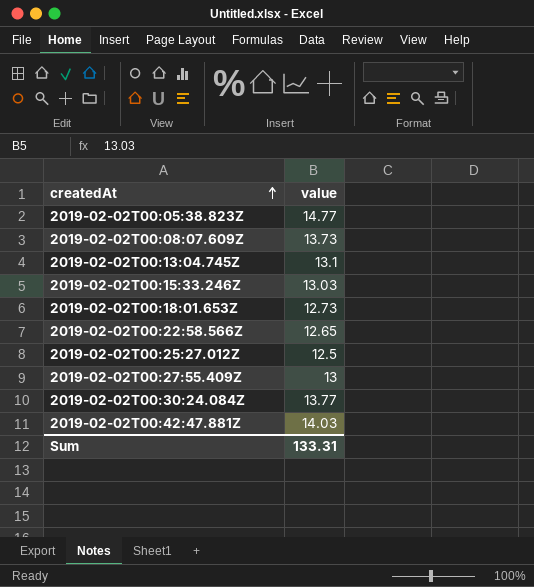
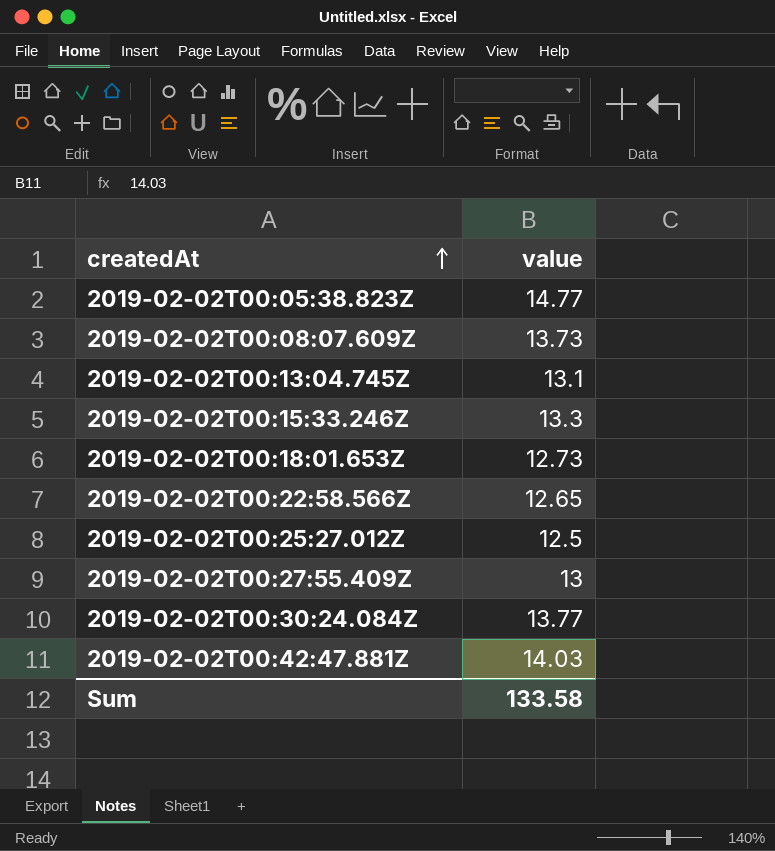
2019-02-02T00:15:33.246Z | value: 13.03 -> 13.3
Sum | value: 133.31 -> 133.58

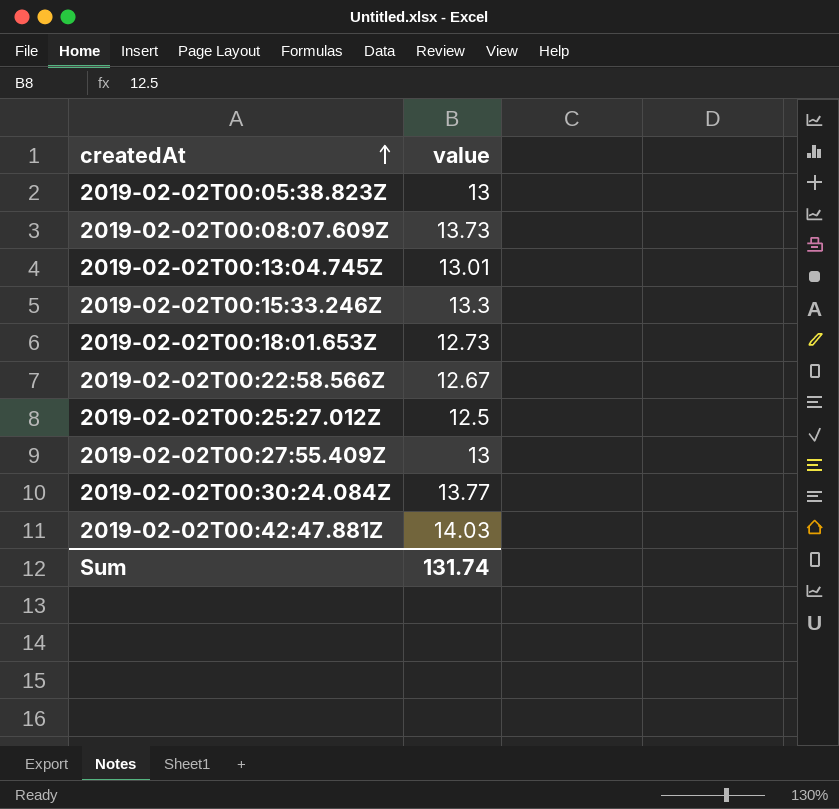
2019-02-02T00:05:38.823Z | value: 14.77 -> 13
2019-02-02T00:13:04.745Z | value: 13.1 -> 13.01
2019-02-02T00:22:58.566Z | value: 12.65 -> 12.67
Sum | value: 133.58 -> 131.74

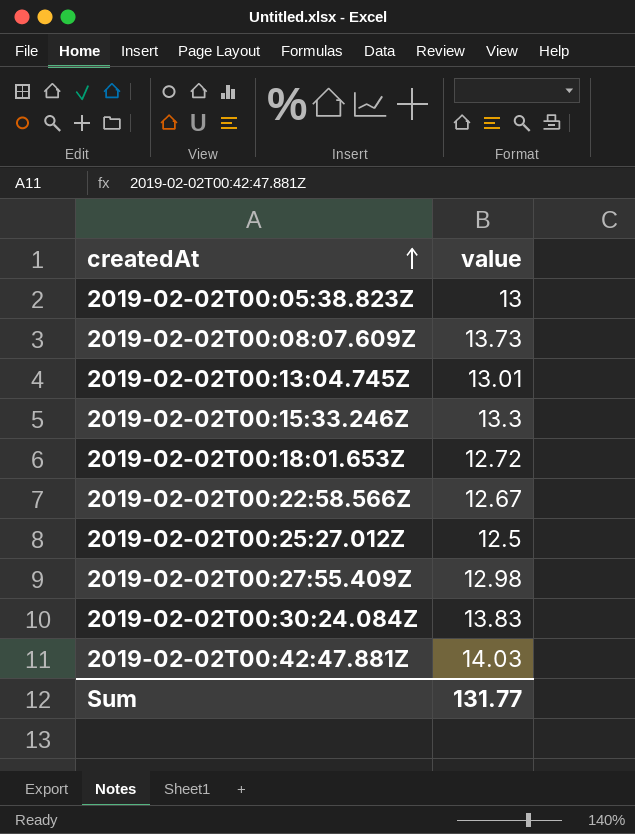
2019-02-02T00:18:01.653Z | value: 12.73 -> 12.72
2019-02-02T00:27:55.409Z | value: 13 -> 12.98
2019-02-02T00:30:24.084Z | value: 13.77 -> 13.83
Sum | value: 131.74 -> 131.77

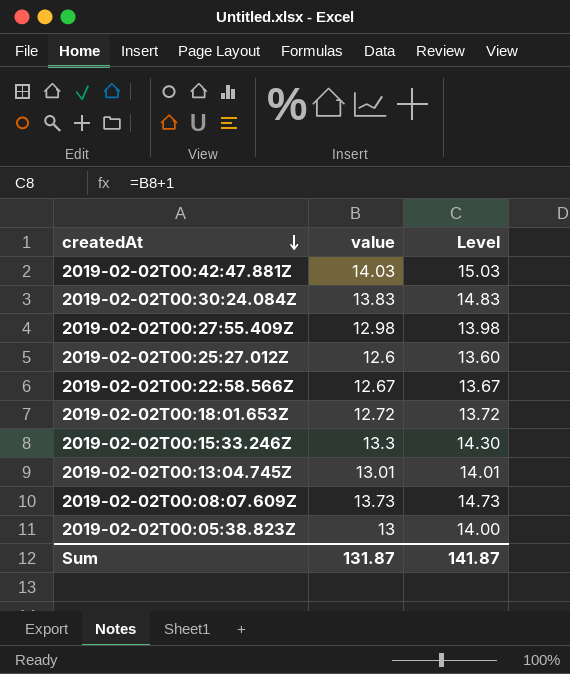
row order: createdAt ascending -> createdAt descending
column Level | formula: none -> [value] + 1
2019-02-02T00:25:27.012Z | value: 12.5 -> 12.6
Sum | value: 131.77 -> 131.87

